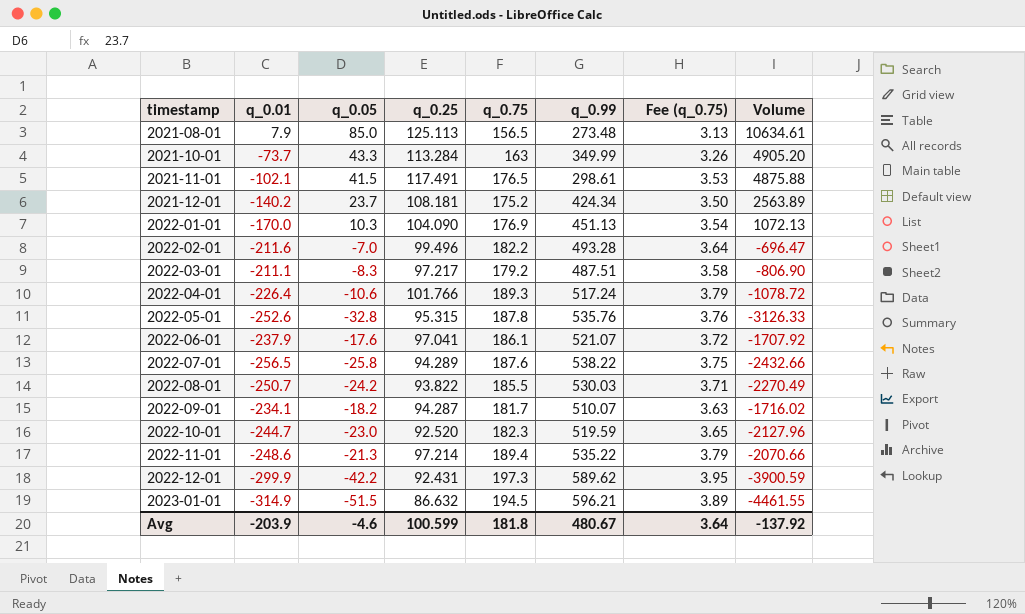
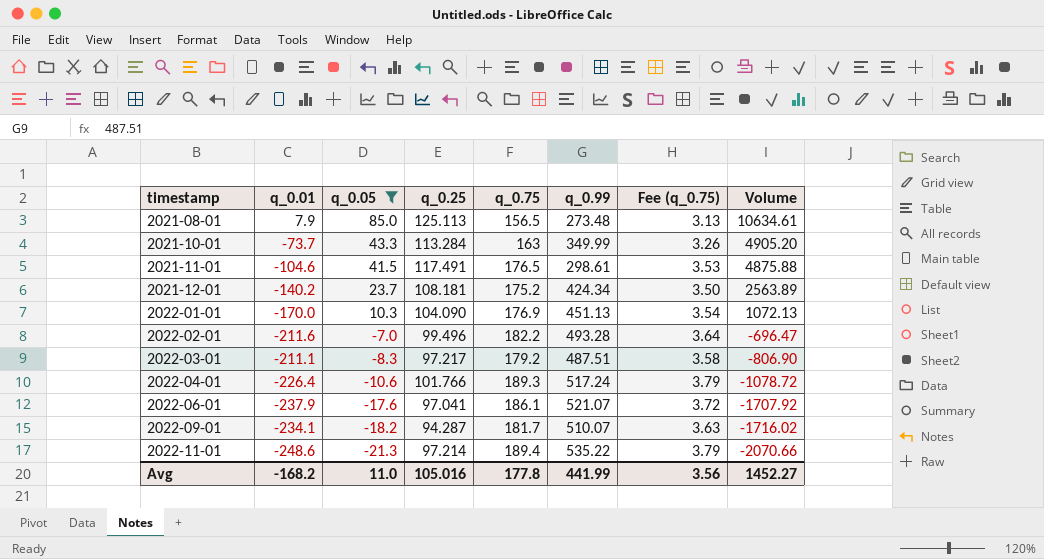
filter: none -> q_0.05 >= -21.3
2021-11-01 | q_0.01: -102.1 -> -104.6
Avg | q_0.01: -203.9 -> -168.2
Avg | q_0.05: -4.6 -> 11.0
Avg | q_0.25: 100.599 -> 105.016
Avg | q_0.75: 181.8 -> 177.8
Avg | q_0.99: 480.67 -> 441.99
Avg | Fee (q_0.75): 3.64 -> 3.56
Avg | Volume: -137.92 -> 1452.27

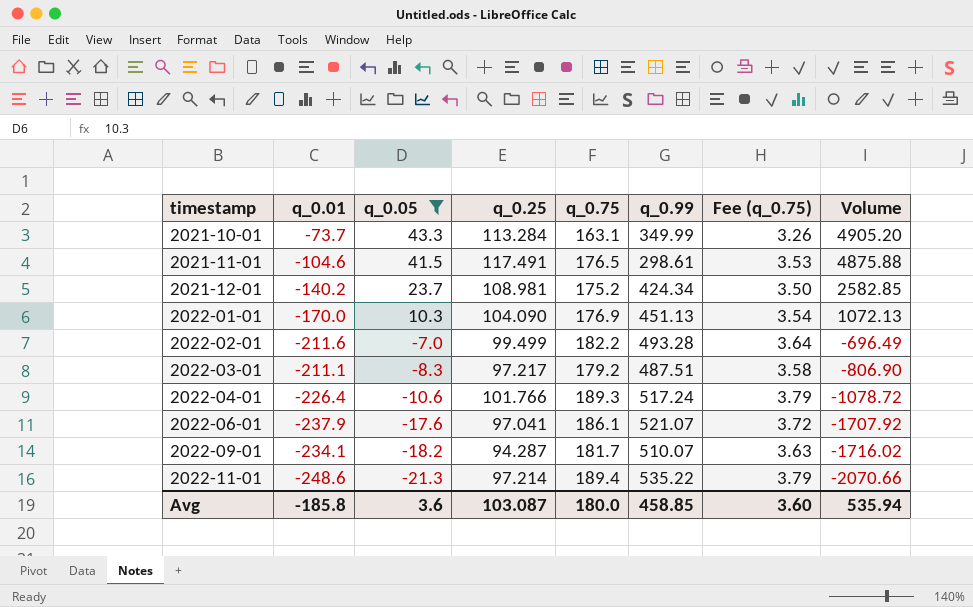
row 2021-08-01: 7.9 | 85.0 | 125.113 | 156.5 | 273.48 | 3.13 | 10634.61 -> none
2021-10-01 | q_0.75: 163 -> 163.1
2021-12-01 | q_0.25: 108.181 -> 108.981
2021-12-01 | Volume: 2563.89 -> 2582.85
2022-02-01 | q_0.25: 99.496 -> 99.499
2022-02-01 | Volume: -696.47 -> -696.49
Avg | q_0.01: -168.2 -> -185.8
Avg | q_0.05: 11.0 -> 3.6
Avg | q_0.25: 105.016 -> 103.087
Avg | q_0.75: 177.8 -> 180.0
Avg | q_0.99: 441.99 -> 458.85
Avg | Fee (q_0.75): 3.56 -> 3.60
Avg | Volume: 1452.27 -> 535.94

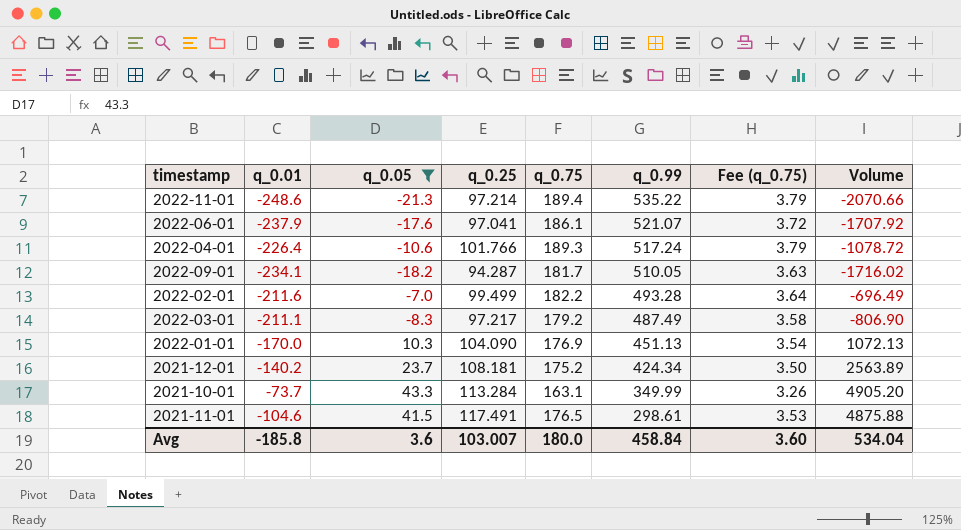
row order: timestamp ascending -> q_0.99 descending
2022-09-01 | q_0.99: 510.07 -> 510.05
2022-03-01 | q_0.99: 487.51 -> 487.49
2021-12-01 | q_0.25: 108.981 -> 108.181
2021-12-01 | Volume: 2582.85 -> 2563.89
Avg | q_0.25: 103.087 -> 103.007
Avg | q_0.99: 458.85 -> 458.84
Avg | Volume: 535.94 -> 534.04

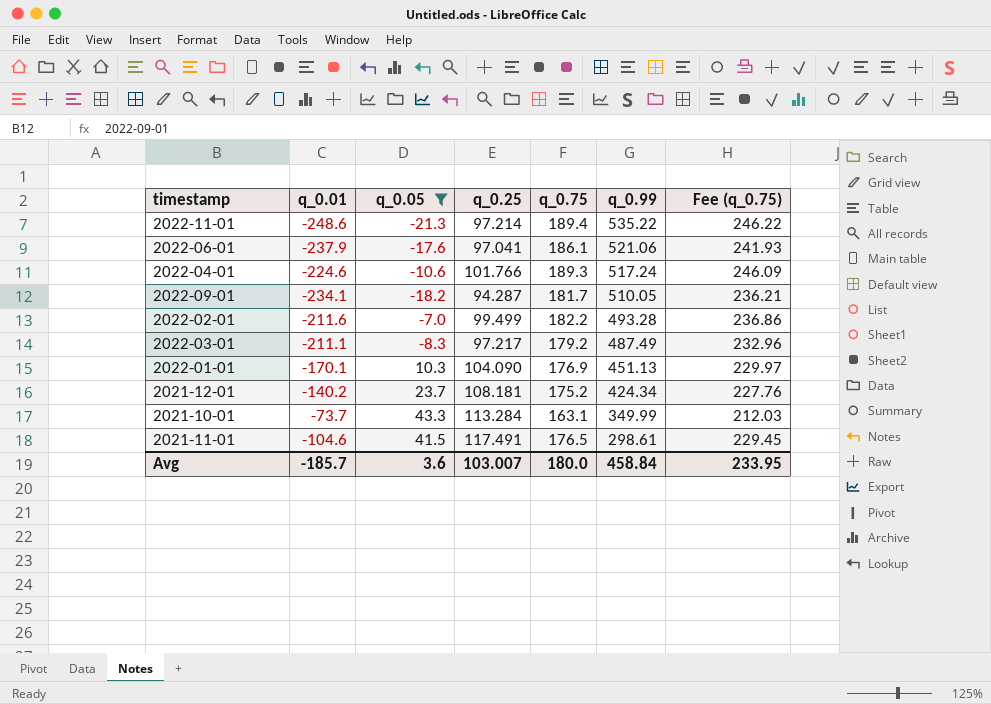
column Volume | formula: [q_0.05] * [q_0.25] -> none
column Fee (q_0.75) | formula: [q_0.75] * 0.02 -> [q_0.75] * 1.3
2022-06-01 | q_0.99: 521.07 -> 521.06
2022-04-01 | q_0.01: -226.4 -> -224.6
2022-01-01 | q_0.01: -170.0 -> -170.1
Avg | q_0.01: -185.8 -> -185.7
Avg | Fee (q_0.75): 3.60 -> 233.95

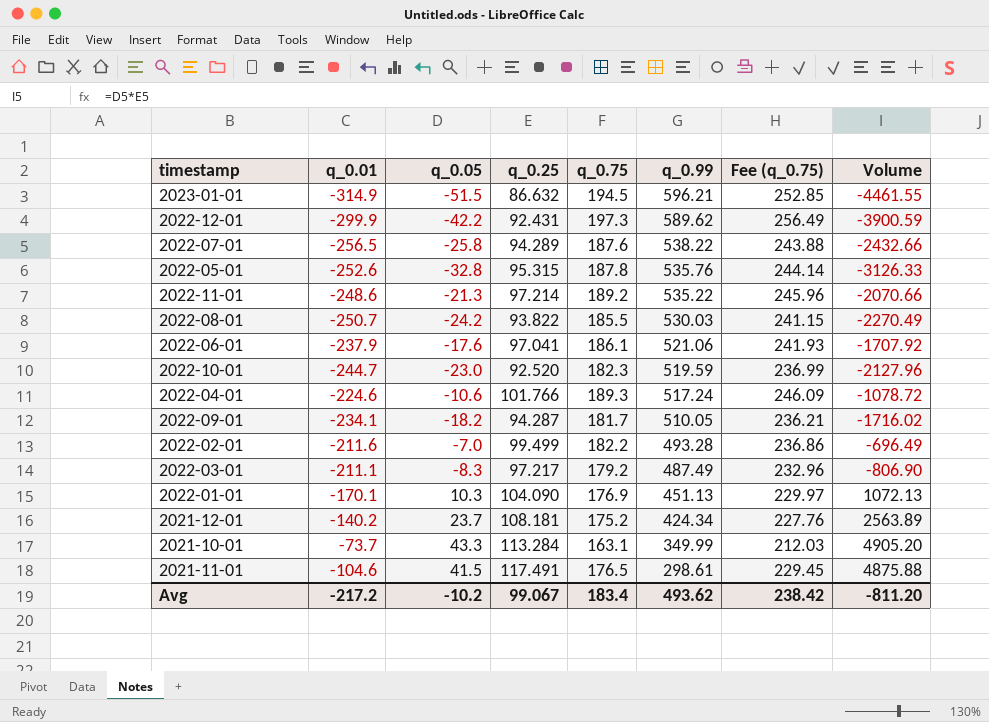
filter: q_0.05 >= -21.3 -> none
column Volume | formula: none -> [q_0.05] * [q_0.25]
2022-11-01 | q_0.75: 189.4 -> 189.2
2022-11-01 | Fee (q_0.75): 246.22 -> 245.96
Avg | q_0.01: -185.7 -> -217.2
Avg | q_0.05: 3.6 -> -10.2
Avg | q_0.25: 103.007 -> 99.067
Avg | q_0.75: 180.0 -> 183.4
Avg | q_0.99: 458.84 -> 493.62
Avg | Fee (q_0.75): 233.95 -> 238.42

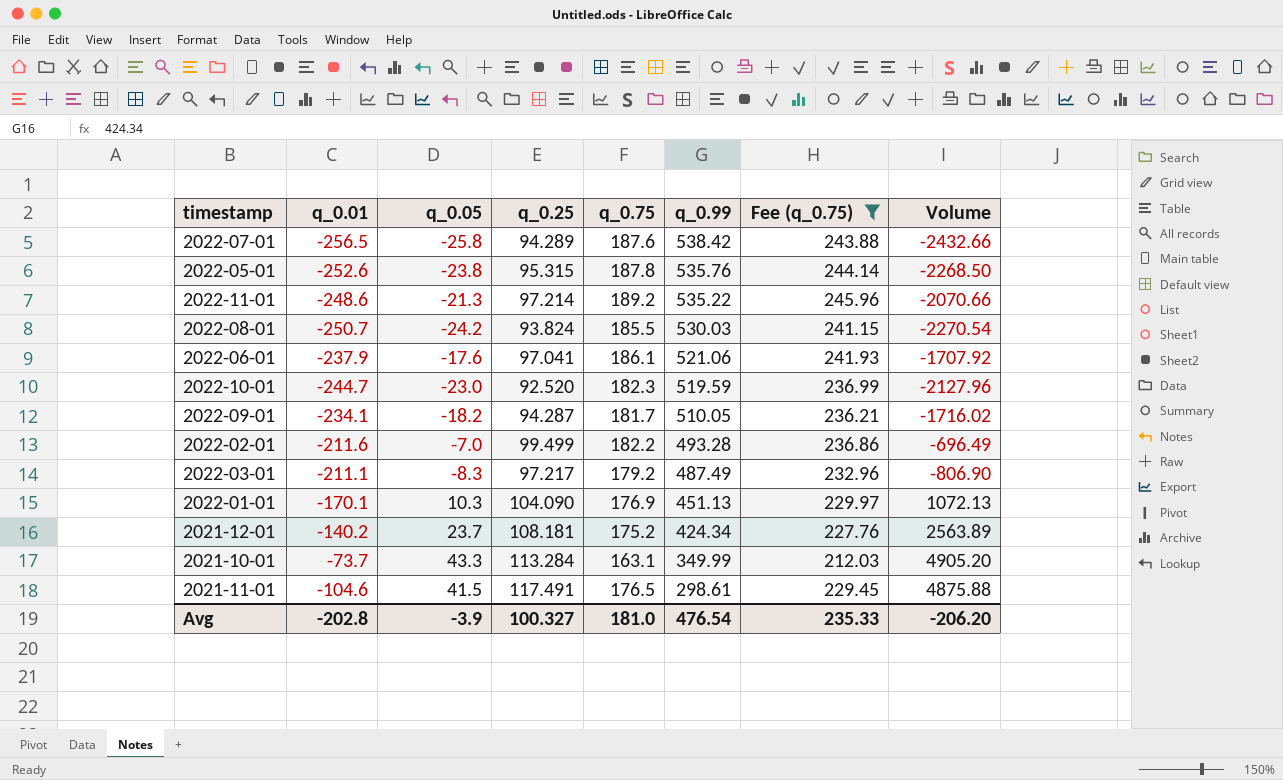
filter: none -> Fee (q_0.75) <= 245.96
2022-07-01 | q_0.99: 538.22 -> 538.42
2022-05-01 | q_0.05: -32.8 -> -23.8
2022-05-01 | Volume: -3126.33 -> -2268.50
2022-08-01 | q_0.25: 93.822 -> 93.824
2022-08-01 | Volume: -2270.49 -> -2270.54
Avg | q_0.01: -217.2 -> -202.8
Avg | q_0.05: -10.2 -> -3.9
Avg | q_0.25: 99.067 -> 100.327
Avg | q_0.75: 183.4 -> 181.0
Avg | q_0.99: 493.62 -> 476.54
Avg | Fee (q_0.75): 238.42 -> 235.33
Avg | Volume: -811.20 -> -206.20

